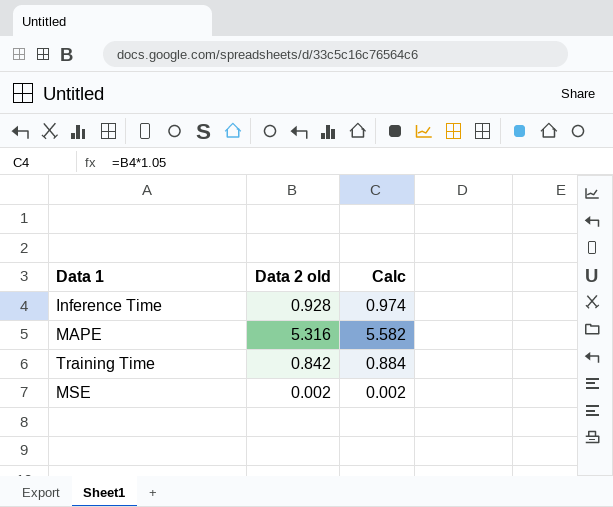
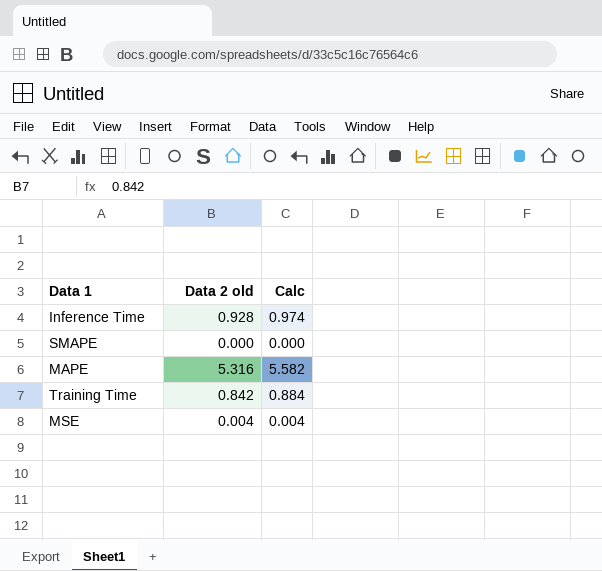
row SMAPE: none -> 0.000 | 0.000
MSE | Data 2 old: 0.002 -> 0.004
MSE | Calc: 0.002 -> 0.004

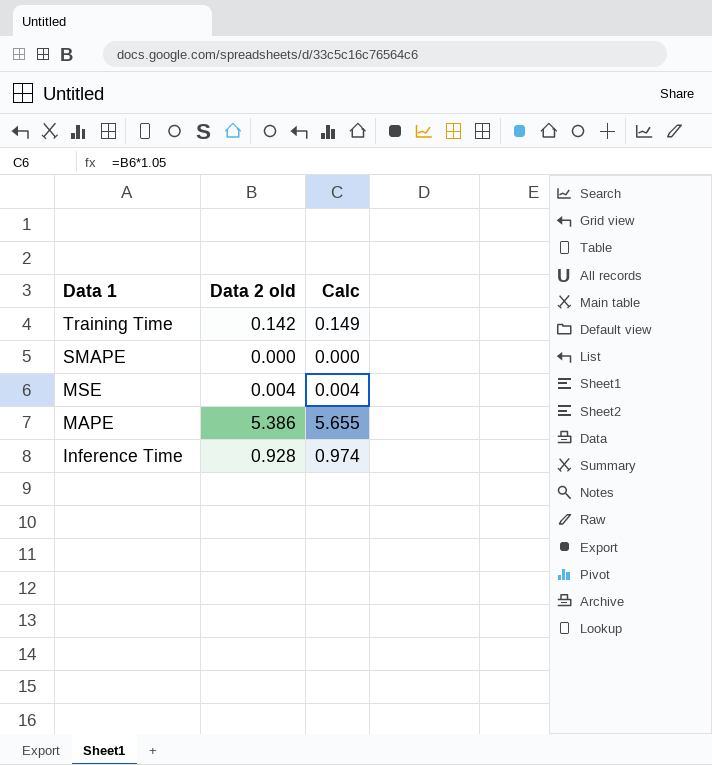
row order: none -> Data 1 descending
Training Time | Data 2 old: 0.842 -> 0.142
Training Time | Calc: 0.884 -> 0.149
MAPE | Data 2 old: 5.316 -> 5.386
MAPE | Calc: 5.582 -> 5.655

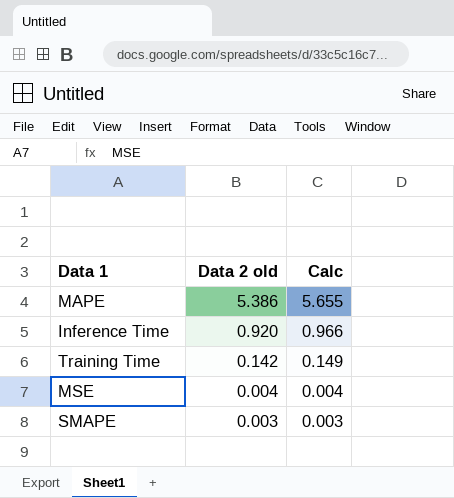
row order: Data 1 descending -> Data 2 old descending
Inference Time | Data 2 old: 0.928 -> 0.920
Inference Time | Calc: 0.974 -> 0.966
SMAPE | Data 2 old: 0.000 -> 0.003
SMAPE | Calc: 0.000 -> 0.003

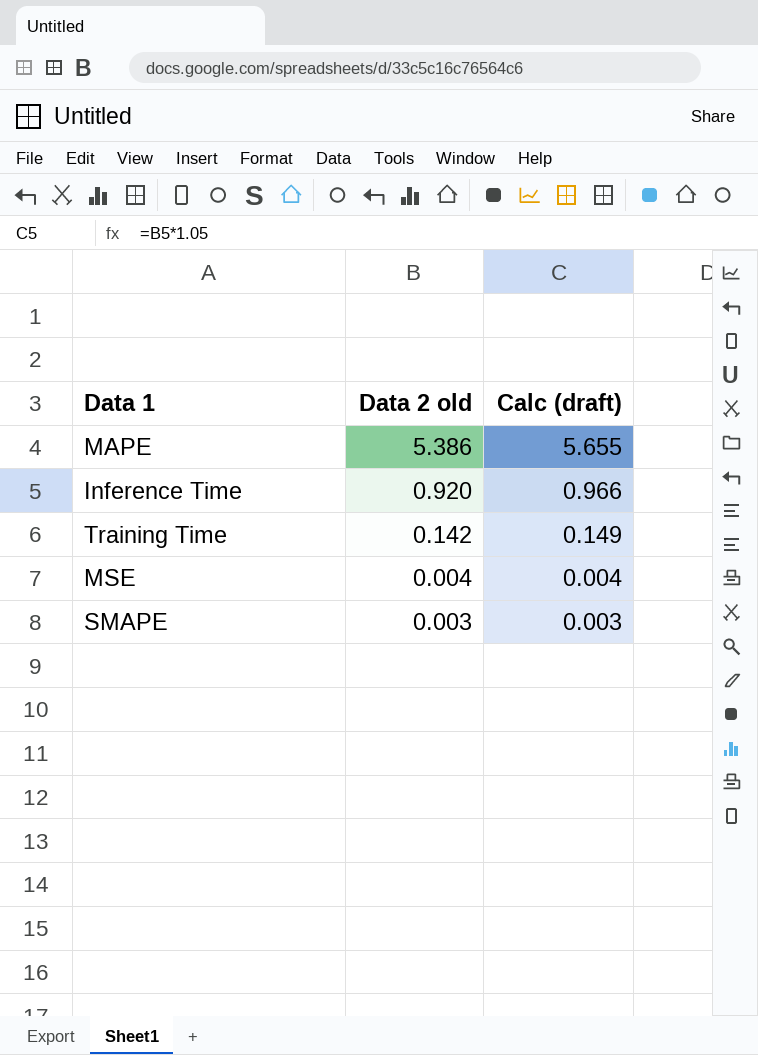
column name: Calc -> Calc (draft)

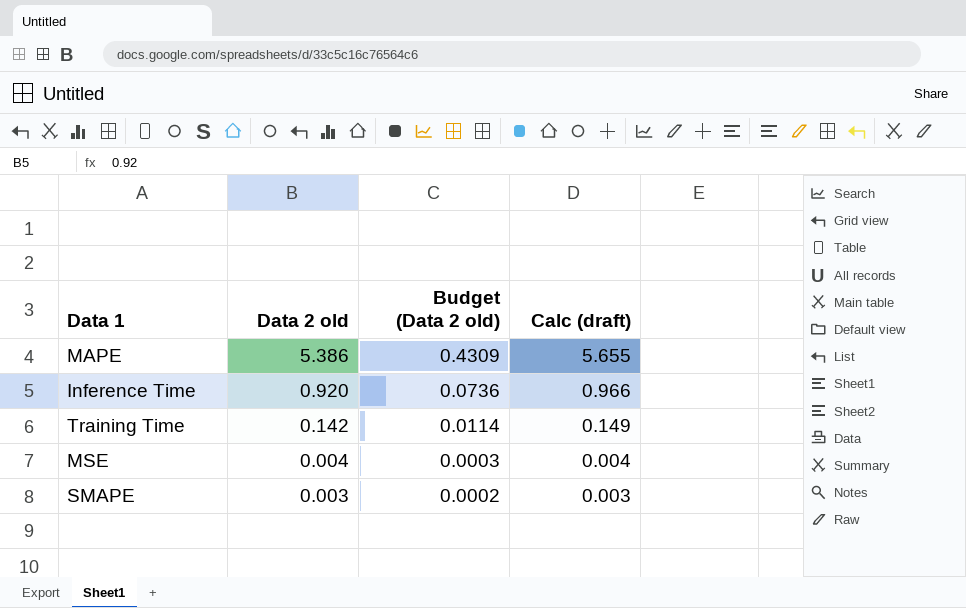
column Budget (Data 2 old) | formula: none -> [Data 2 old] * 0.08

